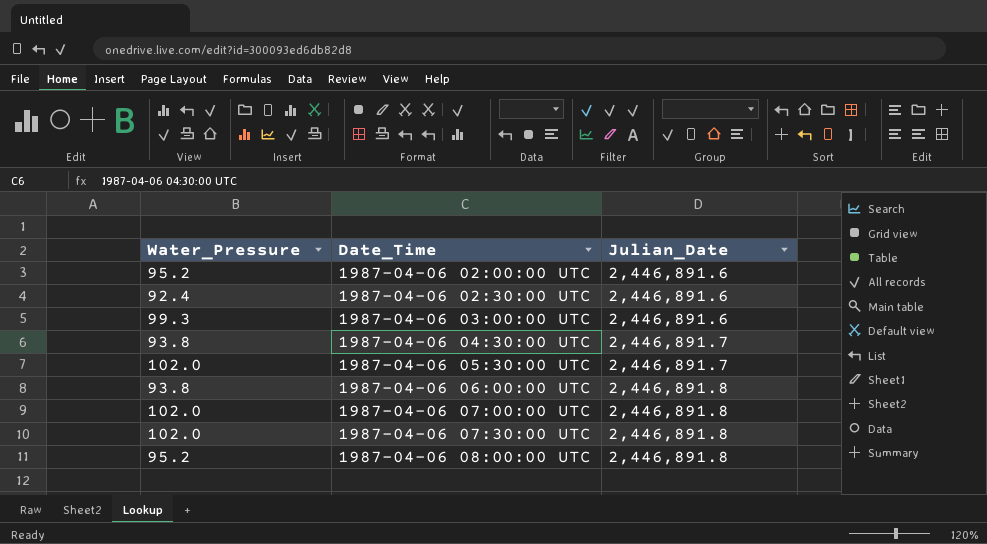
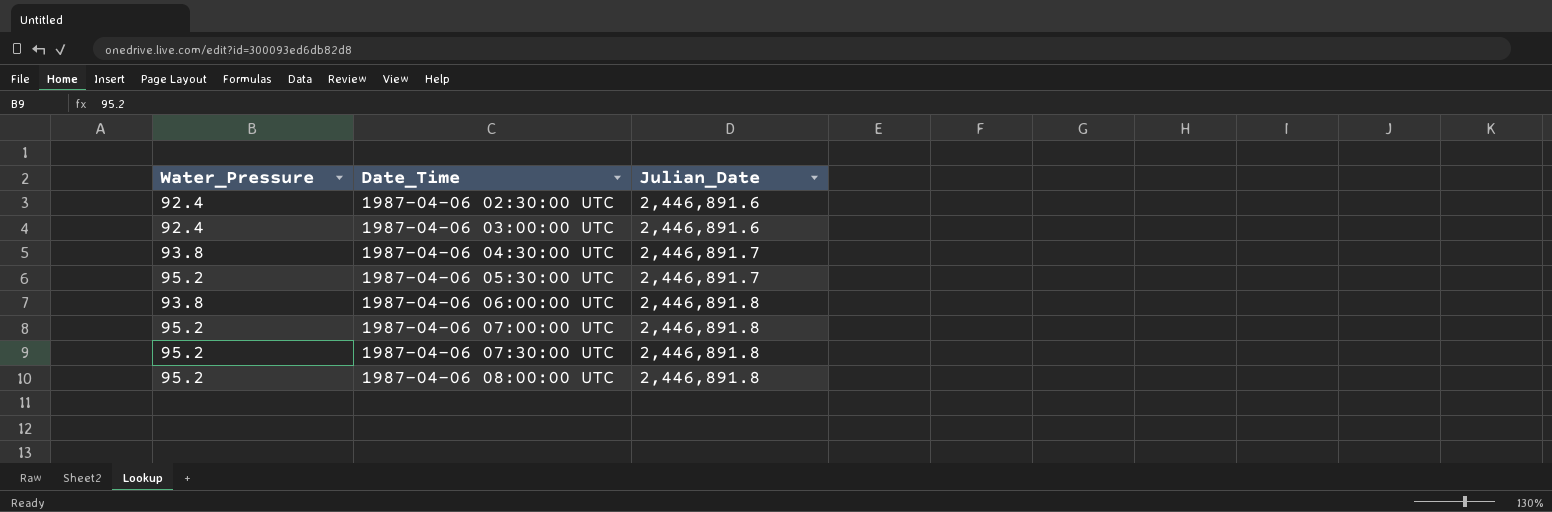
row 1987-04-06 02:00:00 UTC: 95.2 | 2,446,891.6 -> none
1987-04-06 03:00:00 UTC | Water_Pressure: 99.3 -> 92.4
1987-04-06 05:30:00 UTC | Water_Pressure: 102.0 -> 95.2
1987-04-06 07:00:00 UTC | Water_Pressure: 102.0 -> 95.2
1987-04-06 07:30:00 UTC | Water_Pressure: 102.0 -> 95.2

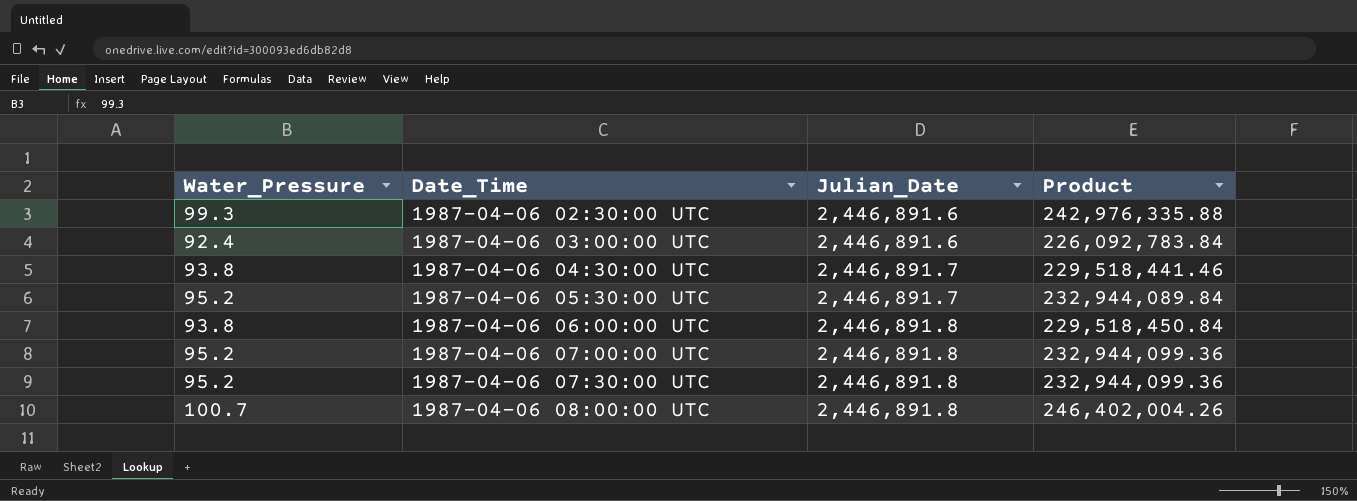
column Product | formula: none -> [Water_Pressure] * [Julian_Date]
1987-04-06 02:30:00 UTC | Water_Pressure: 92.4 -> 99.3
1987-04-06 08:00:00 UTC | Water_Pressure: 95.2 -> 100.7

